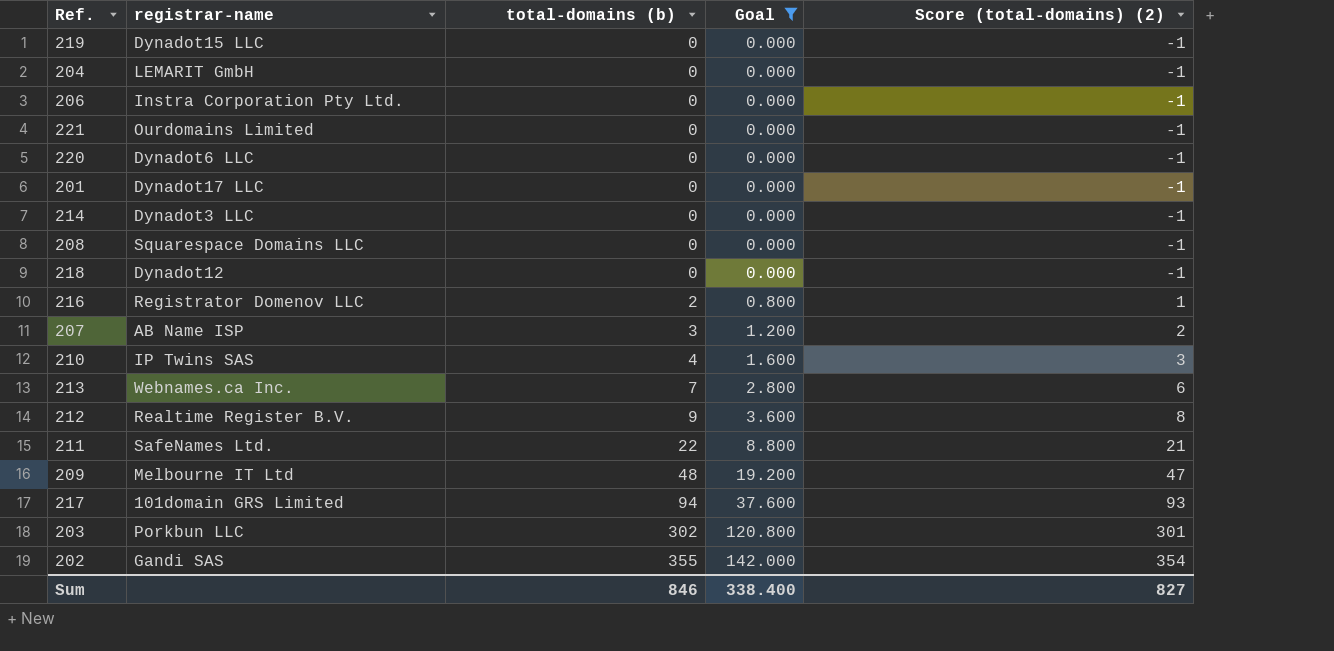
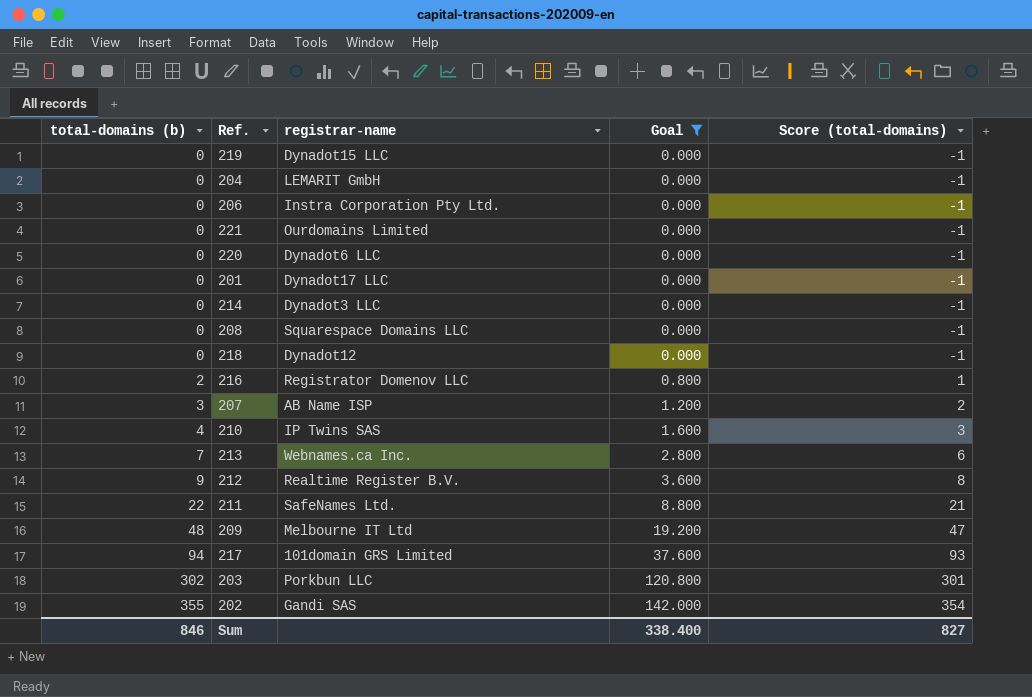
column total-domains (b) | position: 3 -> 1
column name: Score (total-domains) (2) -> Score (total-domains)

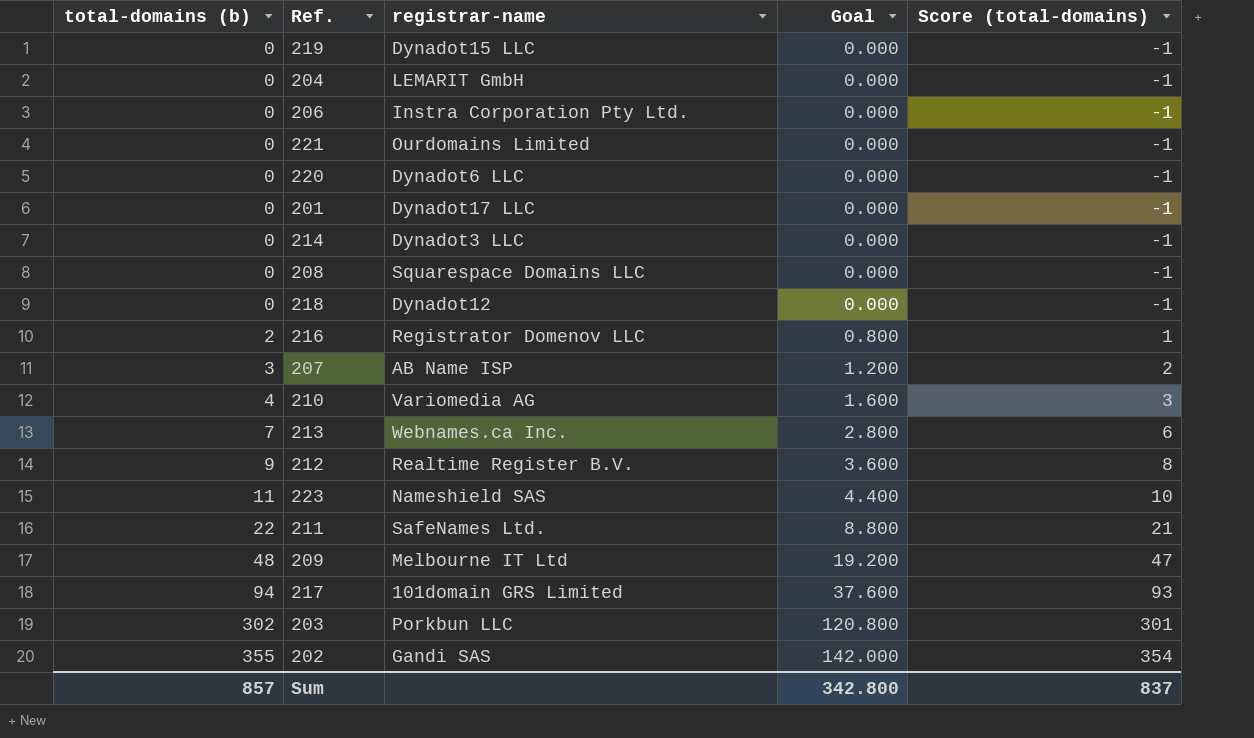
filter: Goal != 4.400 -> none
210 | registrar-name: IP Twins SAS -> Variomedia AG
Sum | total-domains (b): 846 -> 857
Sum | Goal: 338.400 -> 342.800
Sum | Score (total-domains): 827 -> 837

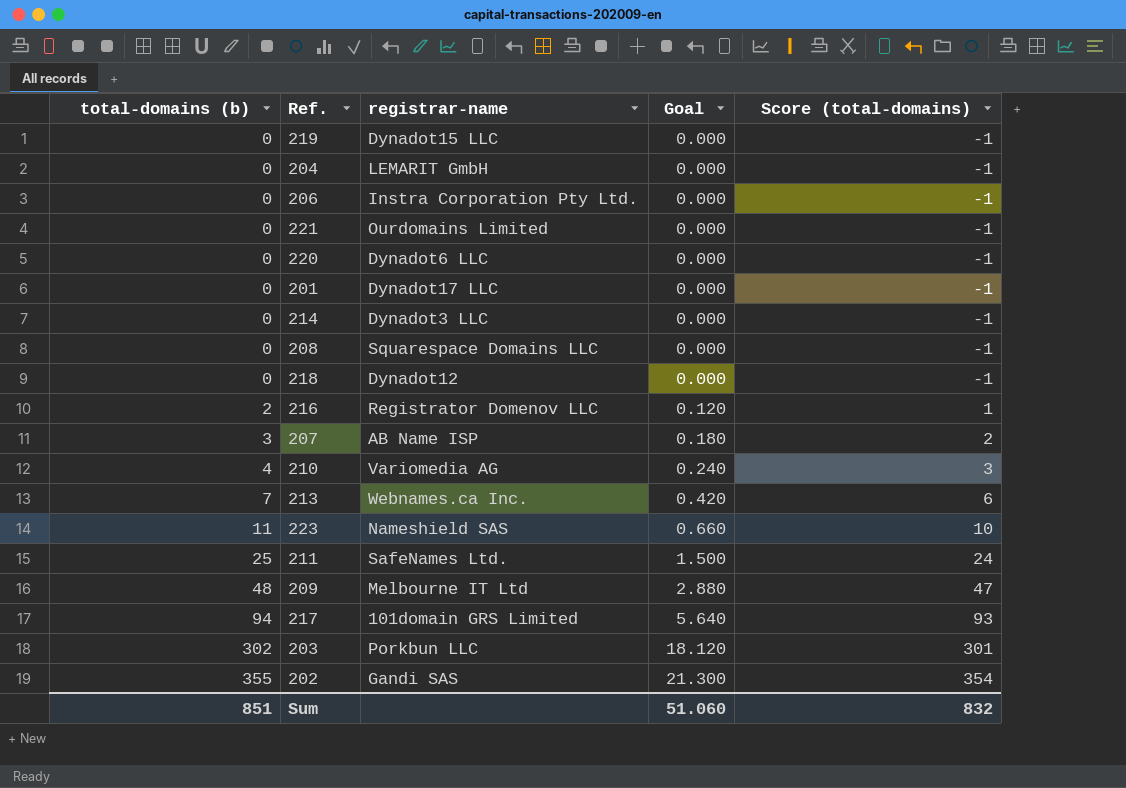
column Goal | formula: [total-domains (b)] * 0.4 -> [total-domains (b)] * 0.06
row 212: 9 | Realtime Register B.V. | 3.600 | 8 -> none
211 | total-domains (b): 22 -> 25
211 | Score (total-domains): 21 -> 24
Sum | total-domains (b): 857 -> 851
Sum | Goal: 342.800 -> 51.060
Sum | Score (total-domains): 837 -> 832

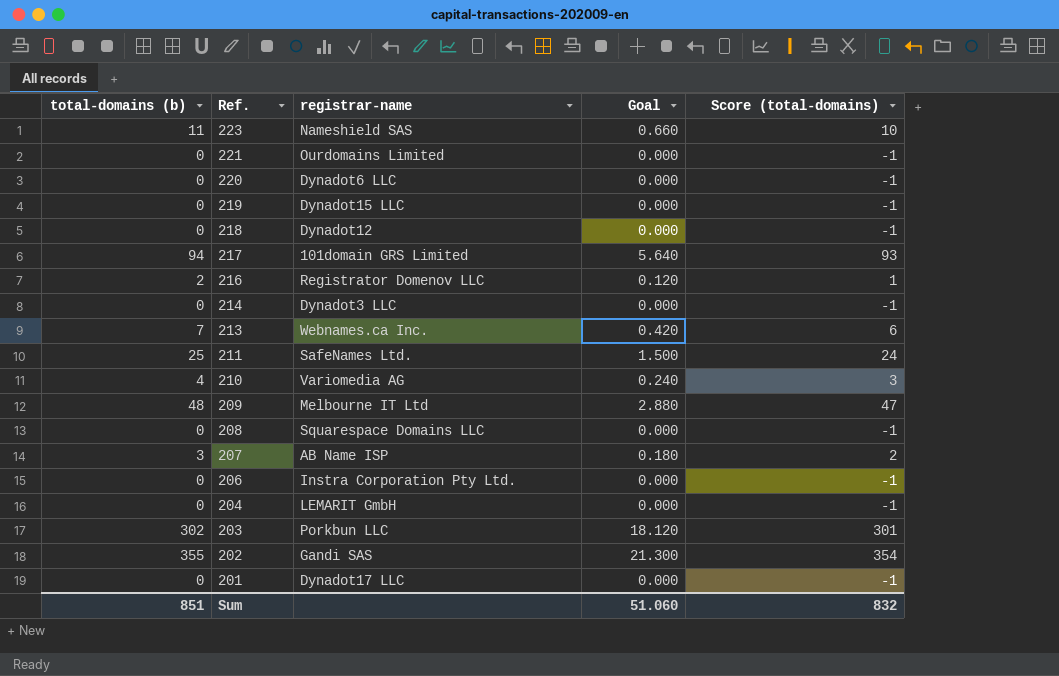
row order: total-domains (b) ascending -> Ref. descending

